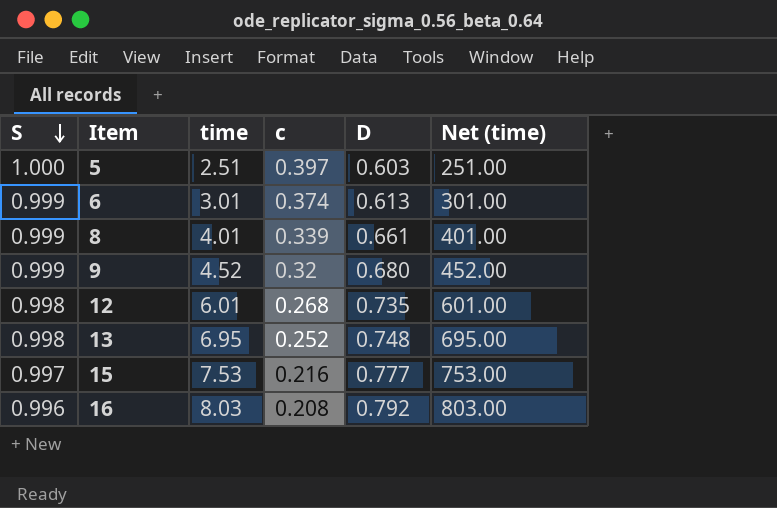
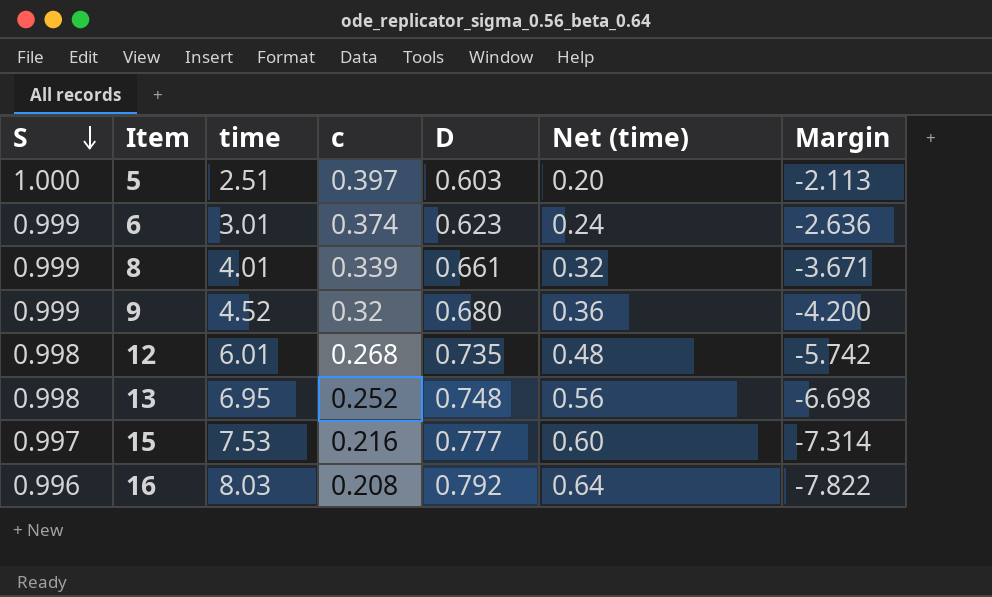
column Net (time) | formula: [time] * 100 -> [time] * 0.08
column Margin | formula: none -> [c] - [time]
6 | D: 0.613 -> 0.623

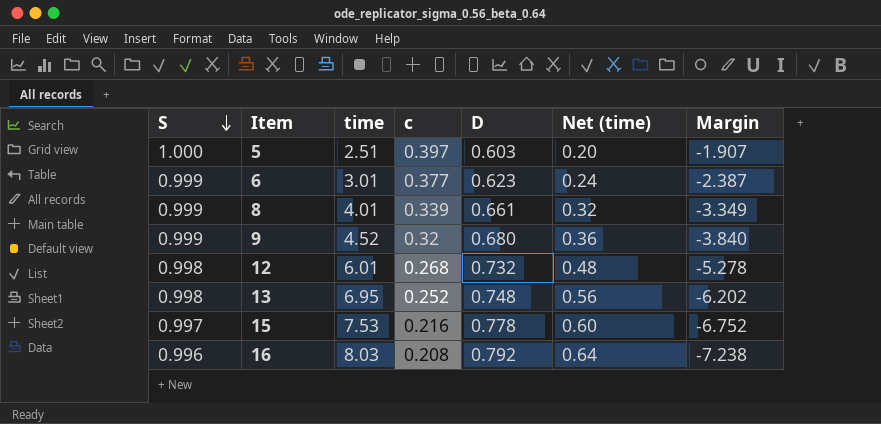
column Margin | formula: [c] - [time] -> [D] - [time]
6 | c: 0.374 -> 0.377
12 | D: 0.735 -> 0.732
15 | D: 0.777 -> 0.778

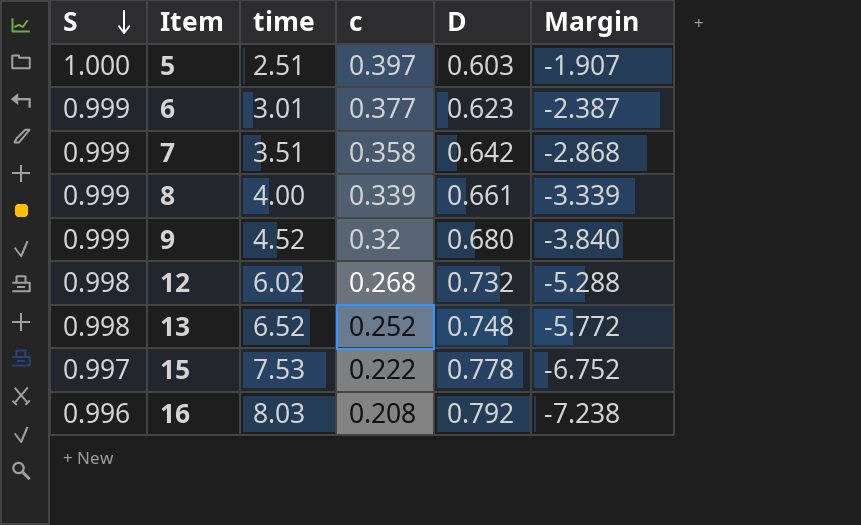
column Net (time) | formula: [time] * 0.08 -> none
row 7: none -> 0.999 | 3.51 | 0.358 | 0.642 | -2.868
8 | time: 4.01 -> 4.00
8 | Margin: -3.349 -> -3.339
12 | time: 6.01 -> 6.02
12 | Margin: -5.278 -> -5.288
13 | time: 6.95 -> 6.52
13 | Margin: -6.202 -> -5.772
15 | c: 0.216 -> 0.222

